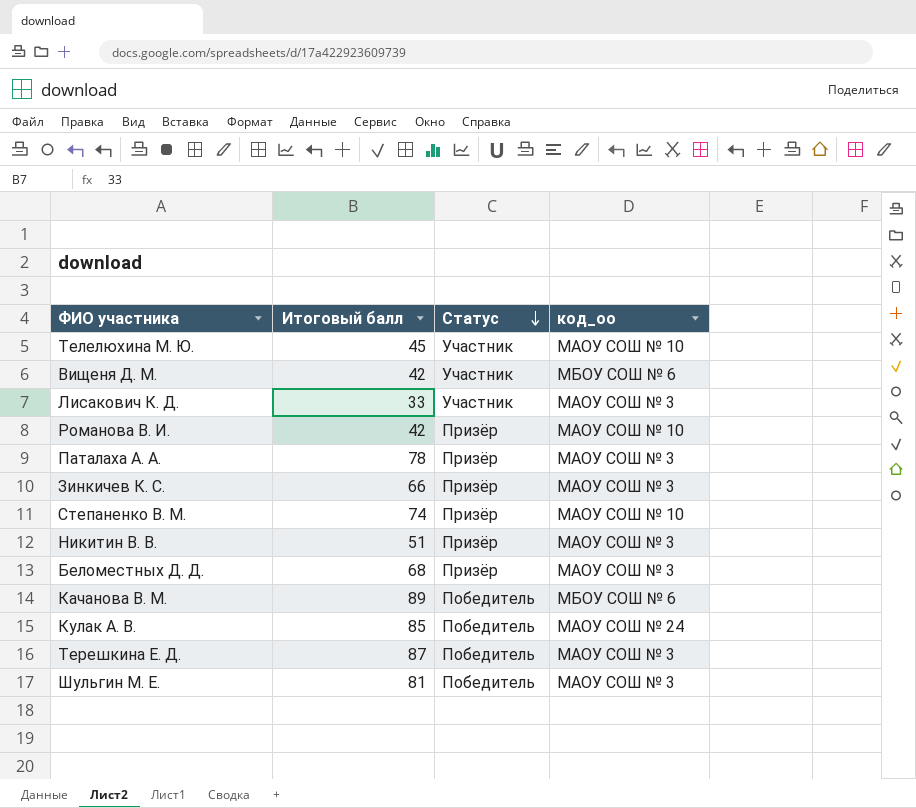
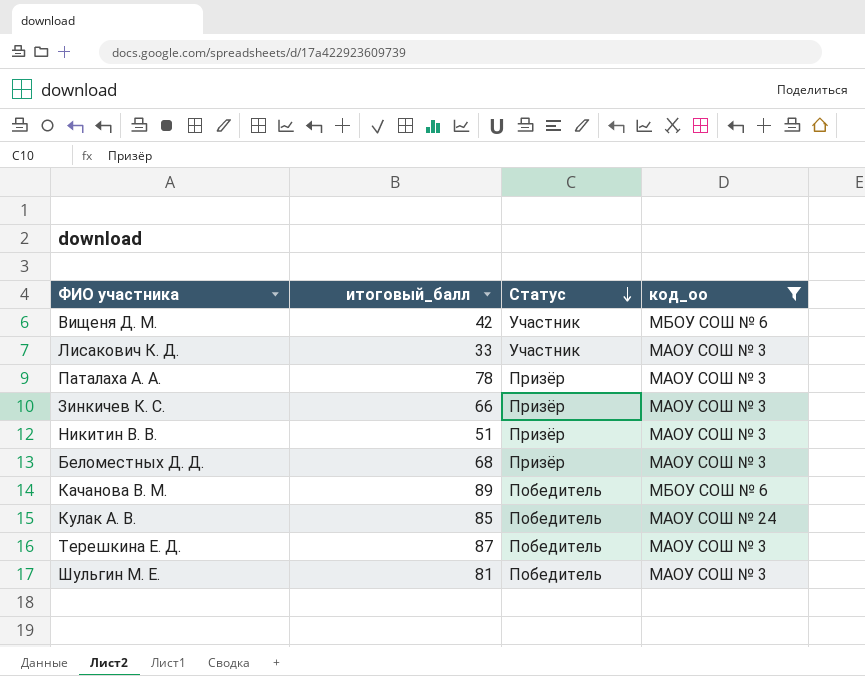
filter: none -> код_оо != МАОУ СОШ № 10
column name: Итоговый балл -> итоговый_балл

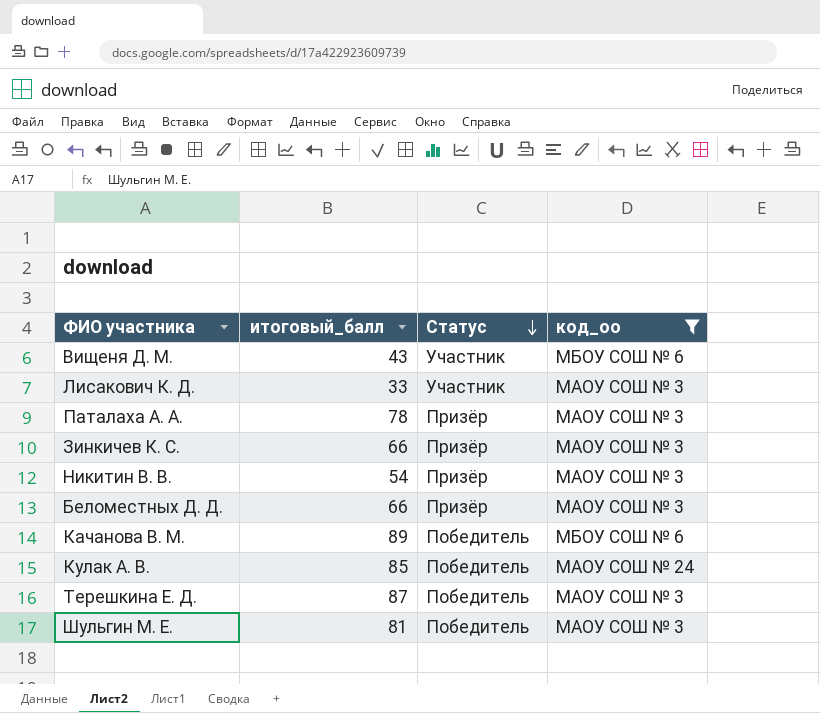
Вищеня Д. М. | итоговый_балл: 42 -> 43
Никитин В. В. | итоговый_балл: 51 -> 54
Беломестных Д. Д. | итоговый_балл: 68 -> 66

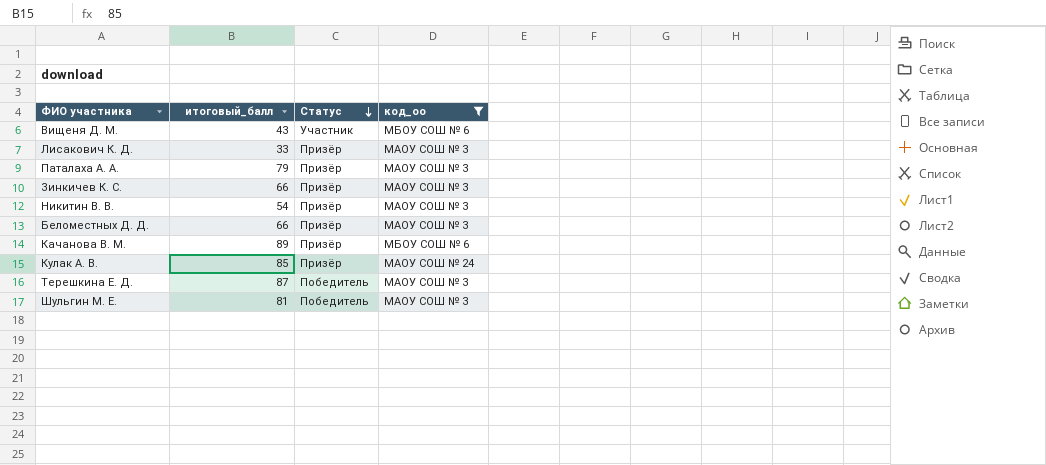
Лисакович К. Д. | Статус: Участник -> Призёр
Паталаха А. А. | итоговый_балл: 78 -> 79
Качанова В. М. | Статус: Победитель -> Призёр
Кулак А. В. | Статус: Победитель -> Призёр

